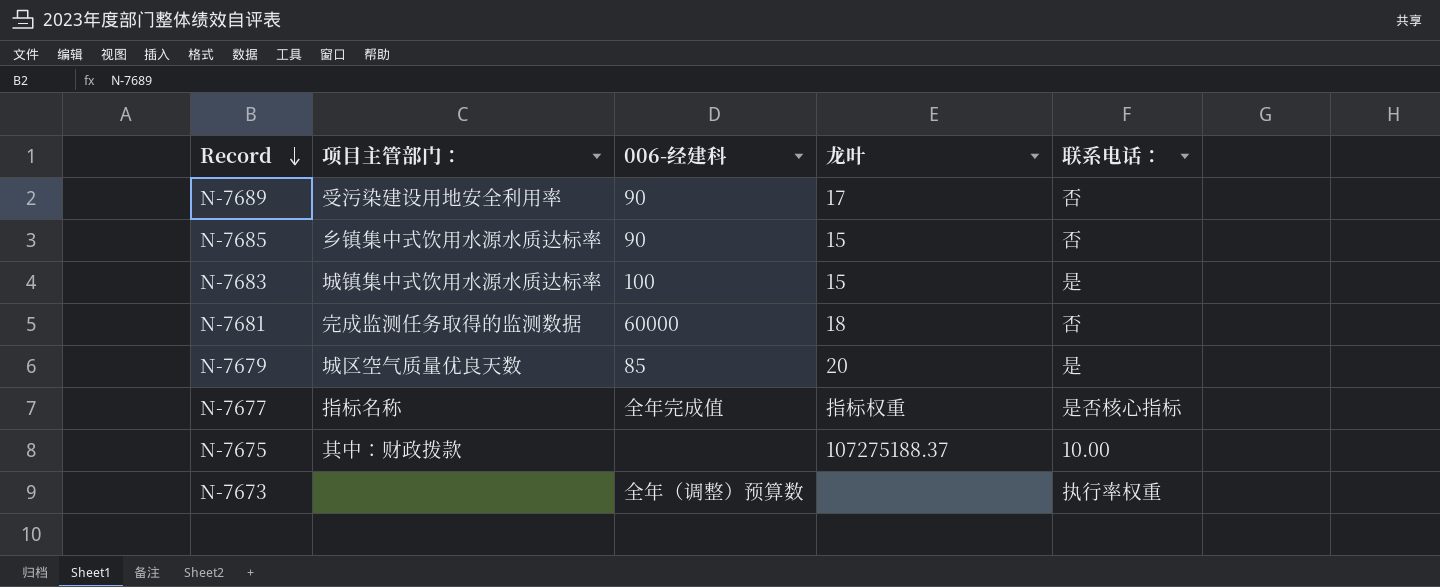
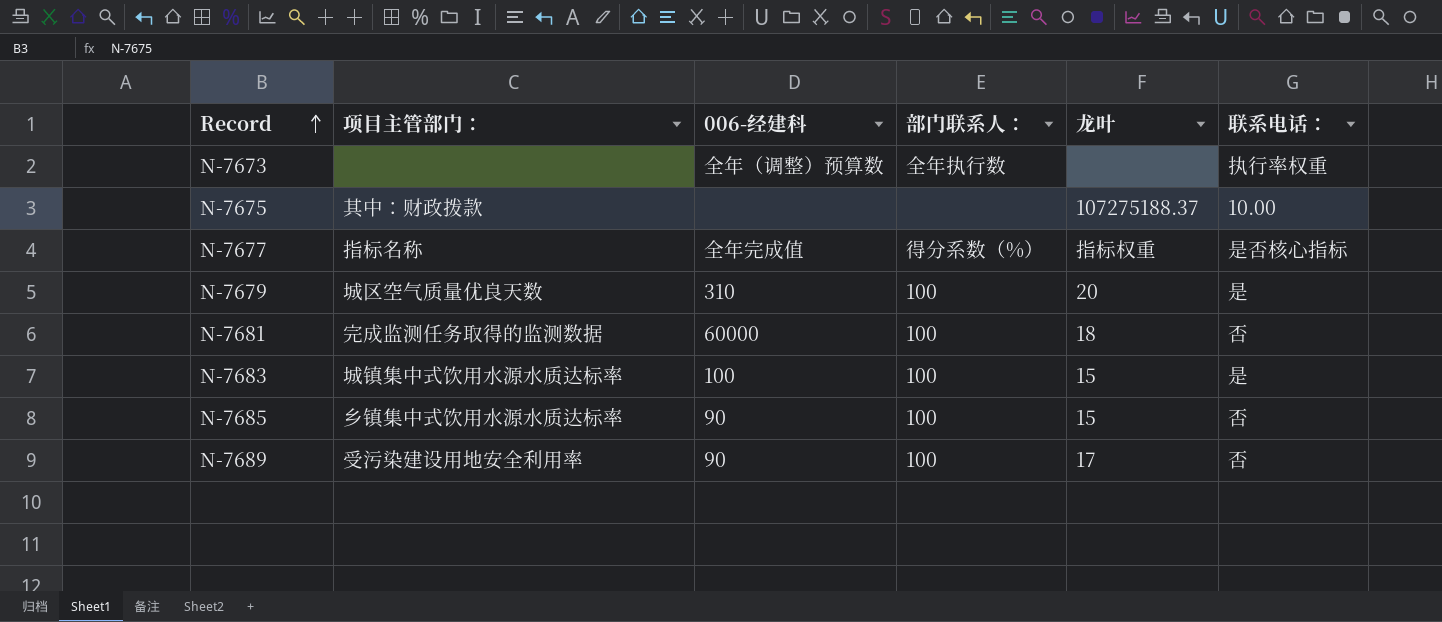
row order: Record descending -> Record ascending
column 部门联系人： | position: none -> 4
N-7679 | 006-经建科: 85 -> 310

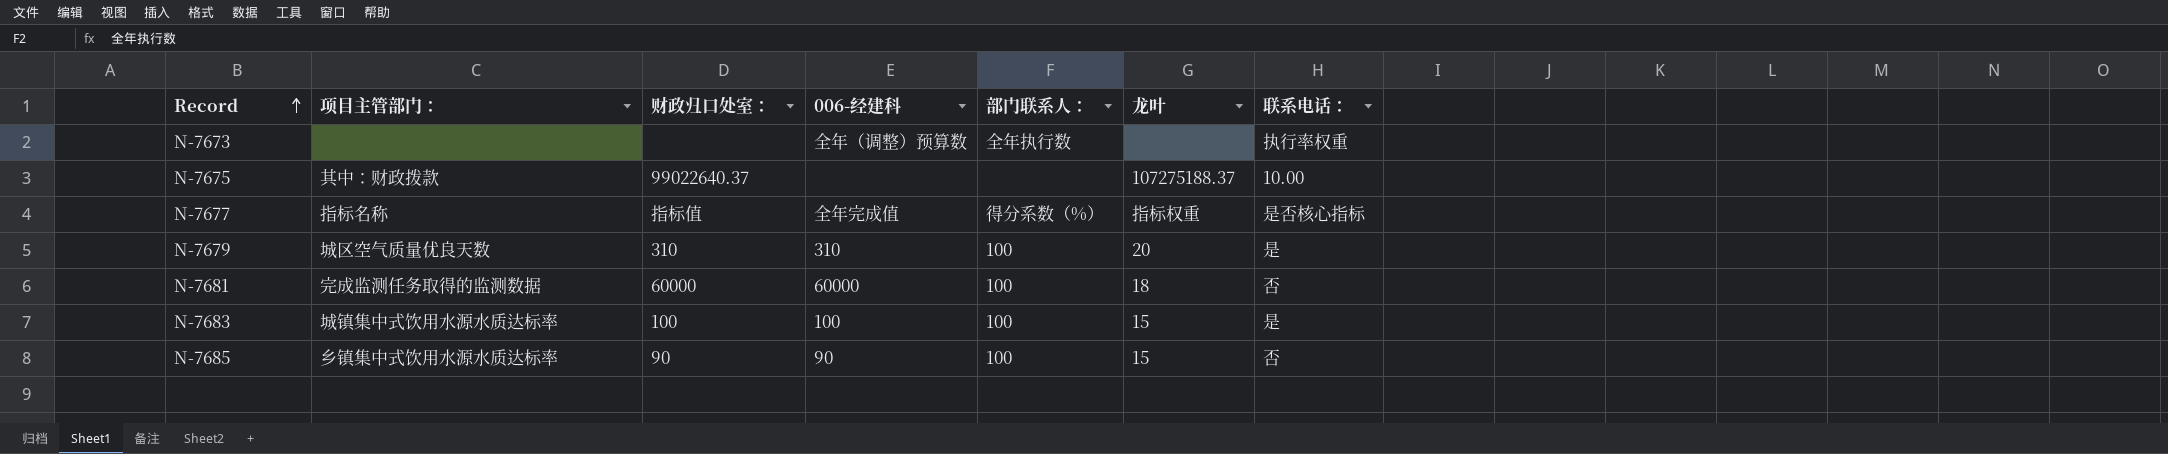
column 财政归口处室： | position: none -> 3
row N-7689: 受污染建设用地安全利用率 | 90 | 100 | 17 | 否 -> none

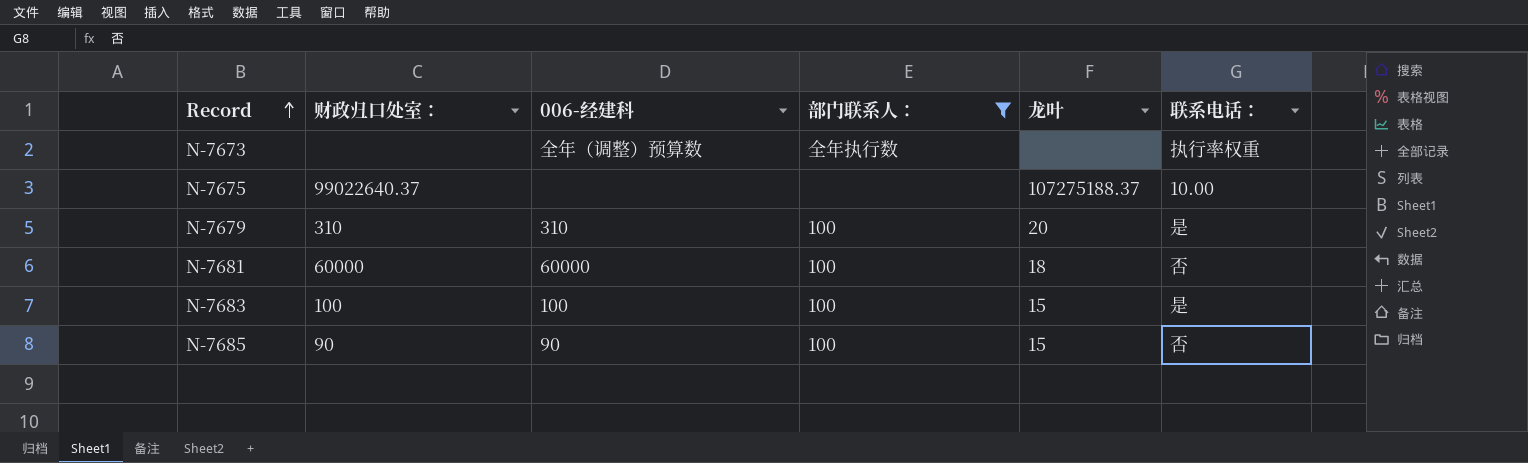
filter: none -> 部门联系人： != 得分系数（%）
column 项目主管部门： | position: 2 -> none

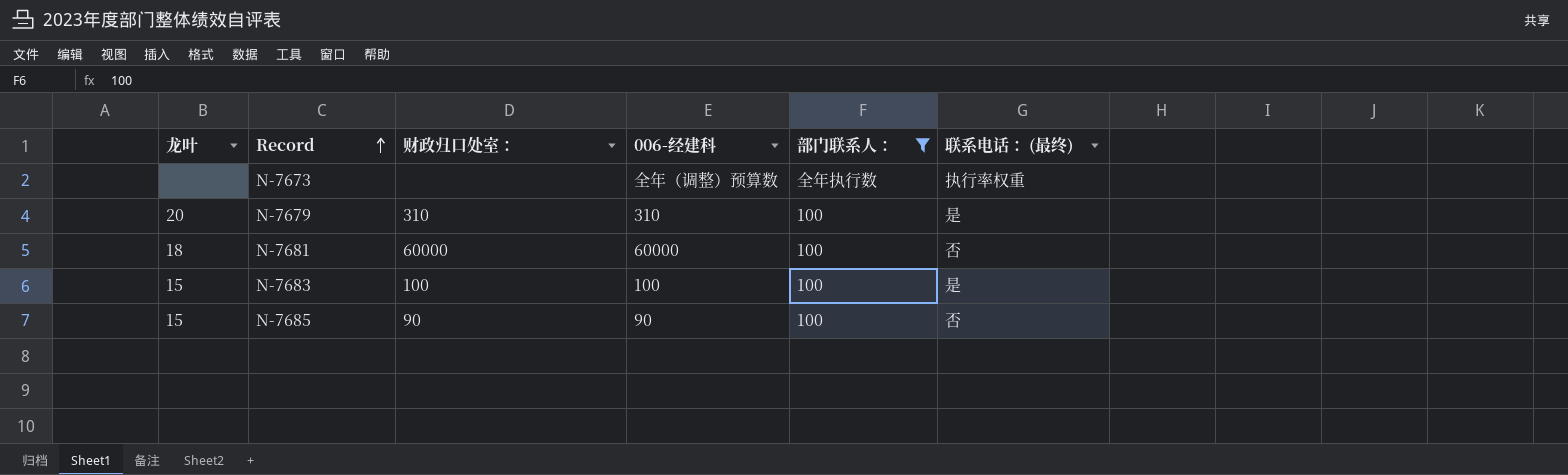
column 龙叶 | position: 5 -> 1
column name: 联系电话： -> 联系电话： (最终)
row N-7675: 99022640.37 | none | none | 107275188.37 | 10.00 -> none

